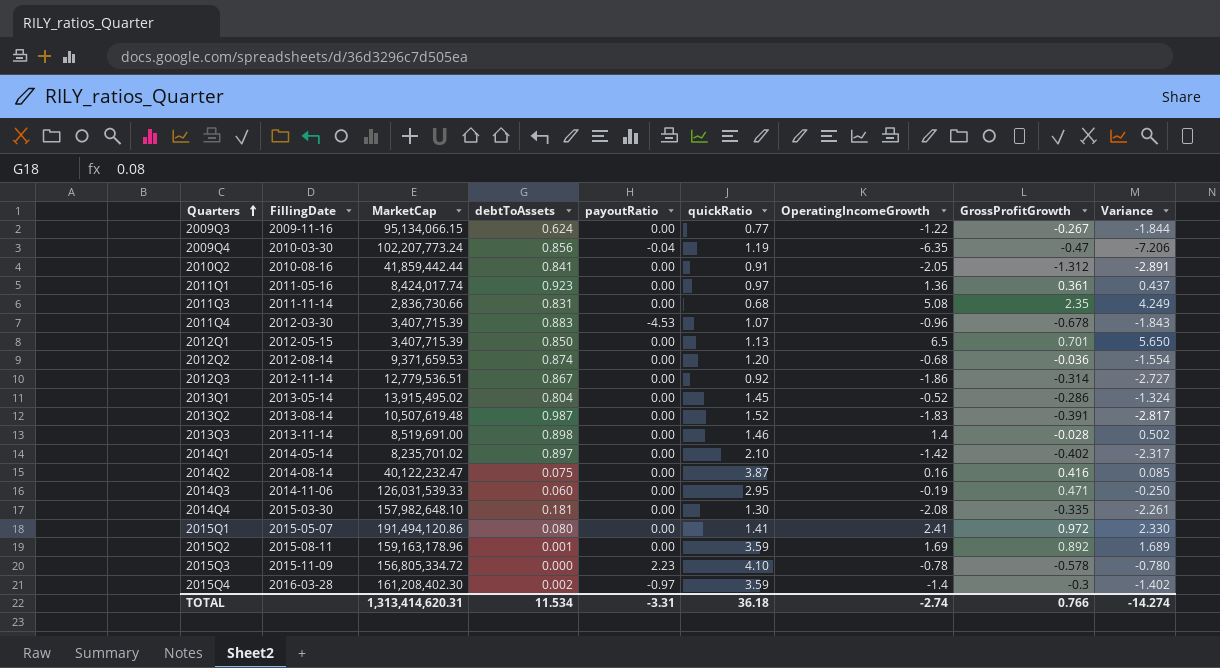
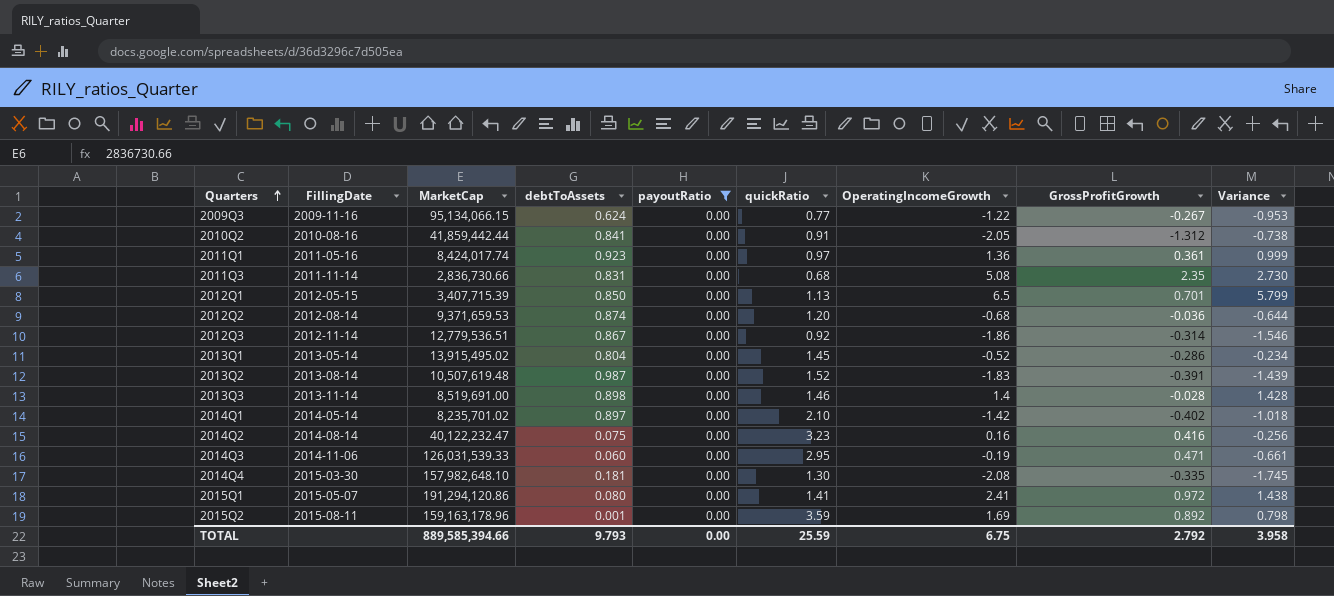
filter: none -> payoutRatio = 0.00
column Variance | formula: [OperatingIncomeGrowth] - [debtToAssets] -> [OperatingIncomeGrowth] - [GrossProfitGrowth]
2014Q2 | quickRatio: 3.87 -> 3.23
2015Q1 | MarketCap: 191,494,120.86 -> 191,294,120.86
TOTAL | MarketCap: 1,313,414,620.31 -> 889,585,394.66
TOTAL | debtToAssets: 11.534 -> 9.793
TOTAL | payoutRatio: -3.31 -> 0.00
TOTAL | quickRatio: 36.18 -> 25.59
TOTAL | OperatingIncomeGrowth: -2.74 -> 6.75
TOTAL | GrossProfitGrowth: 0.766 -> 2.792
TOTAL | Variance: -14.274 -> 3.958

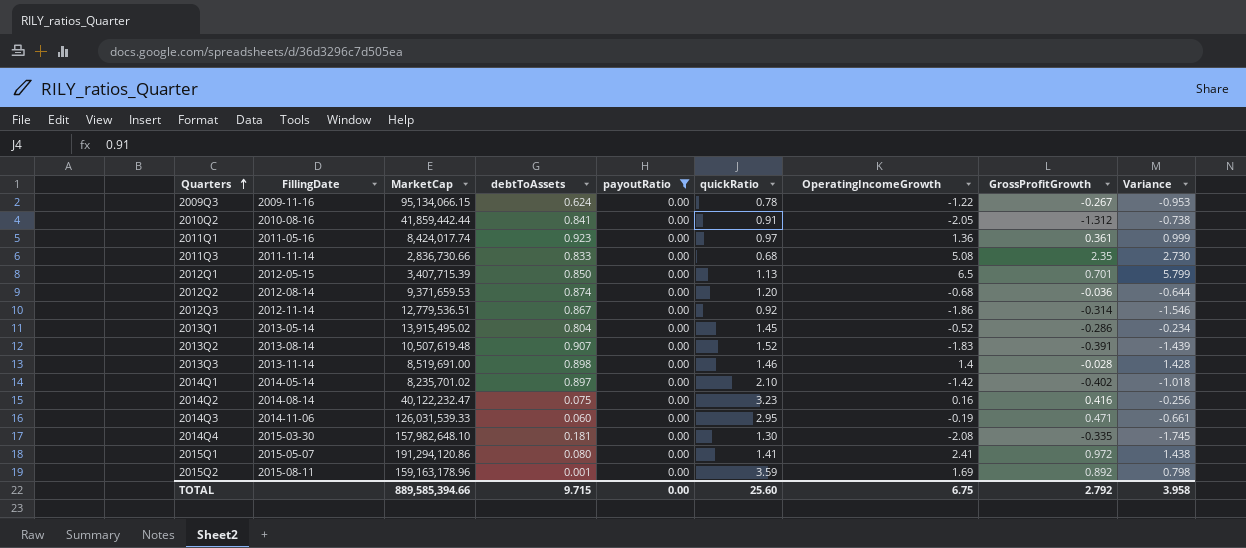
2009Q3 | quickRatio: 0.77 -> 0.78
2011Q3 | debtToAssets: 0.831 -> 0.833
2013Q2 | debtToAssets: 0.987 -> 0.907
TOTAL | debtToAssets: 9.793 -> 9.715
TOTAL | quickRatio: 25.59 -> 25.60

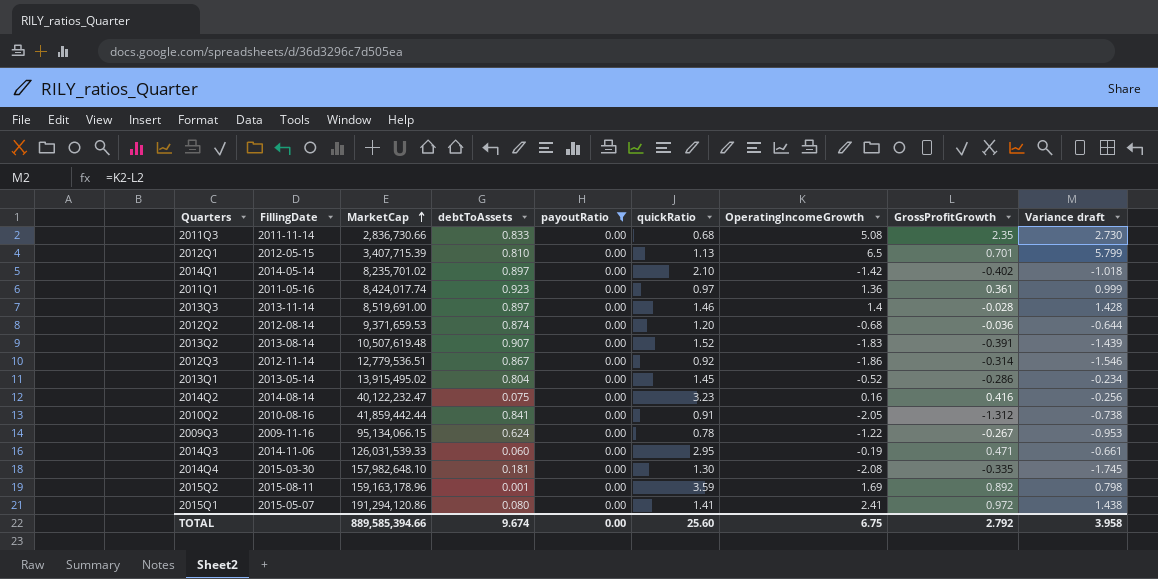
row order: Quarters ascending -> MarketCap ascending
column name: Variance -> Variance draft
2012Q1 | debtToAssets: 0.850 -> 0.810
2013Q3 | debtToAssets: 0.898 -> 0.897
TOTAL | debtToAssets: 9.715 -> 9.674

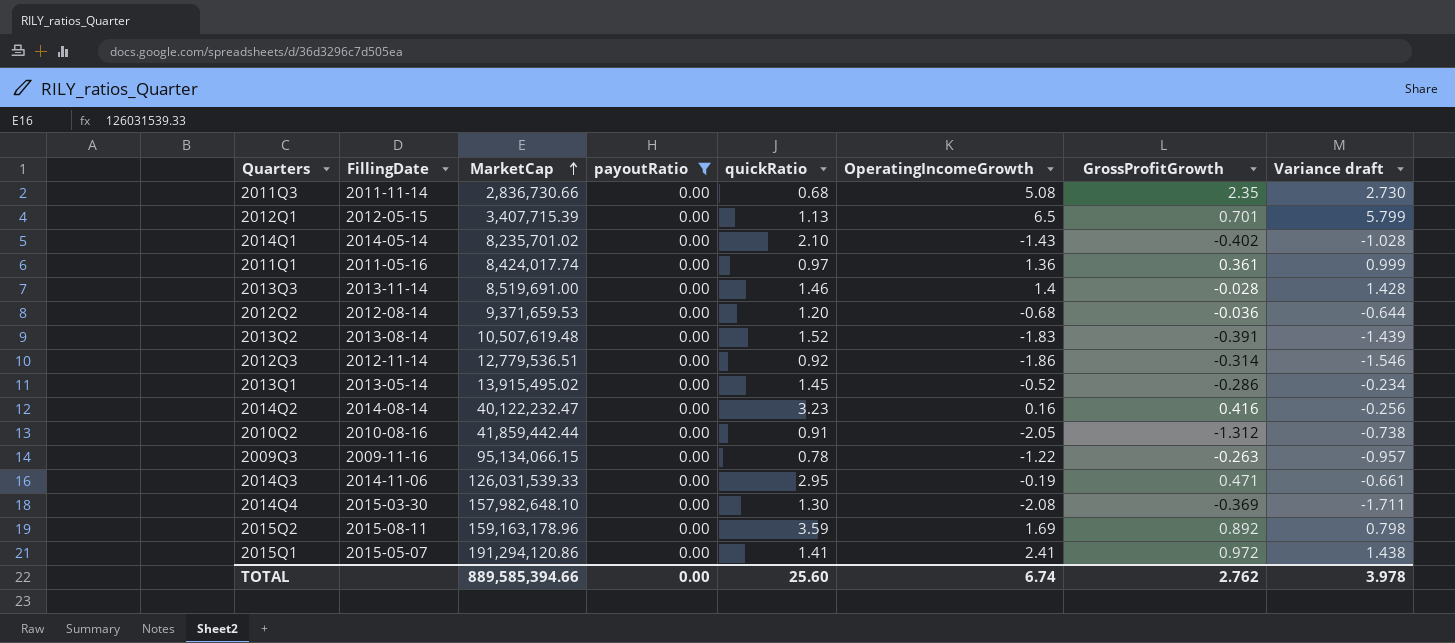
column debtToAssets | position: 4 -> none
2014Q1 | OperatingIncomeGrowth: -1.42 -> -1.43
2014Q1 | Variance draft: -1.018 -> -1.028
2009Q3 | GrossProfitGrowth: -0.267 -> -0.263
2009Q3 | Variance draft: -0.953 -> -0.957
2014Q4 | GrossProfitGrowth: -0.335 -> -0.369
2014Q4 | Variance draft: -1.745 -> -1.711
TOTAL | OperatingIncomeGrowth: 6.75 -> 6.74
TOTAL | GrossProfitGrowth: 2.792 -> 2.762
TOTAL | Variance draft: 3.958 -> 3.978

